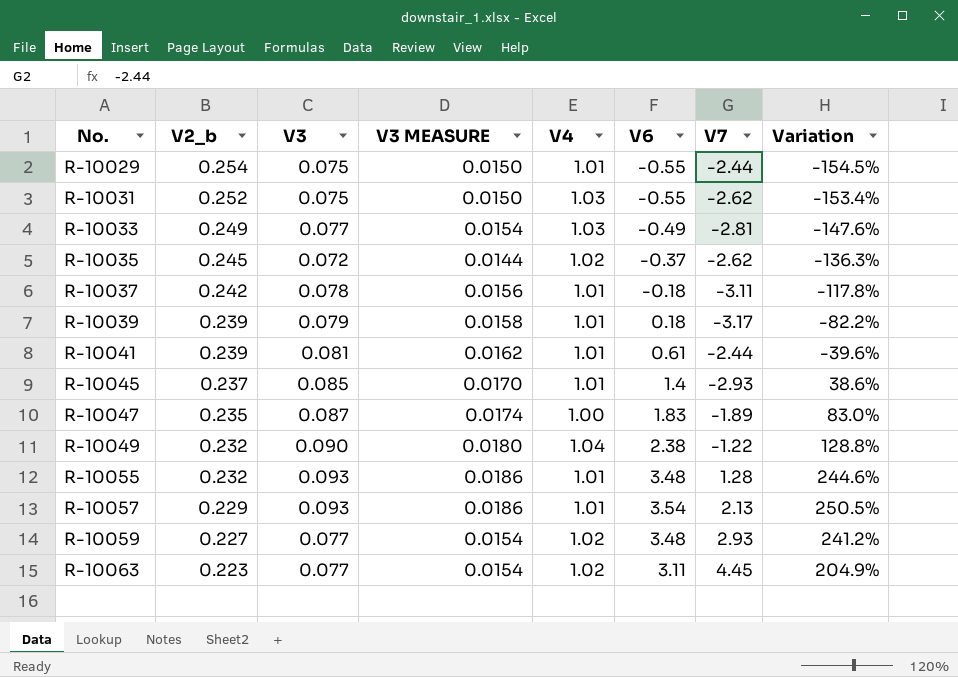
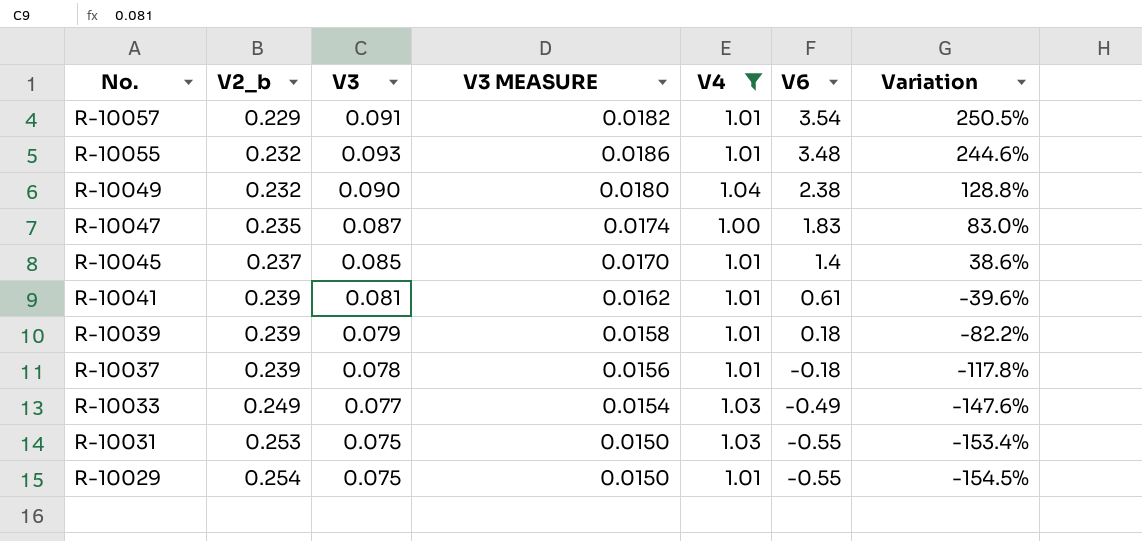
filter: none -> V4 != 1.02
row order: No. ascending -> No. descending
column V7 | position: 7 -> none
R-10057 | V3: 0.093 -> 0.091
R-10057 | V3 MEASURE: 0.0186 -> 0.0182
R-10037 | V2_b: 0.242 -> 0.239
R-10031 | V2_b: 0.252 -> 0.253

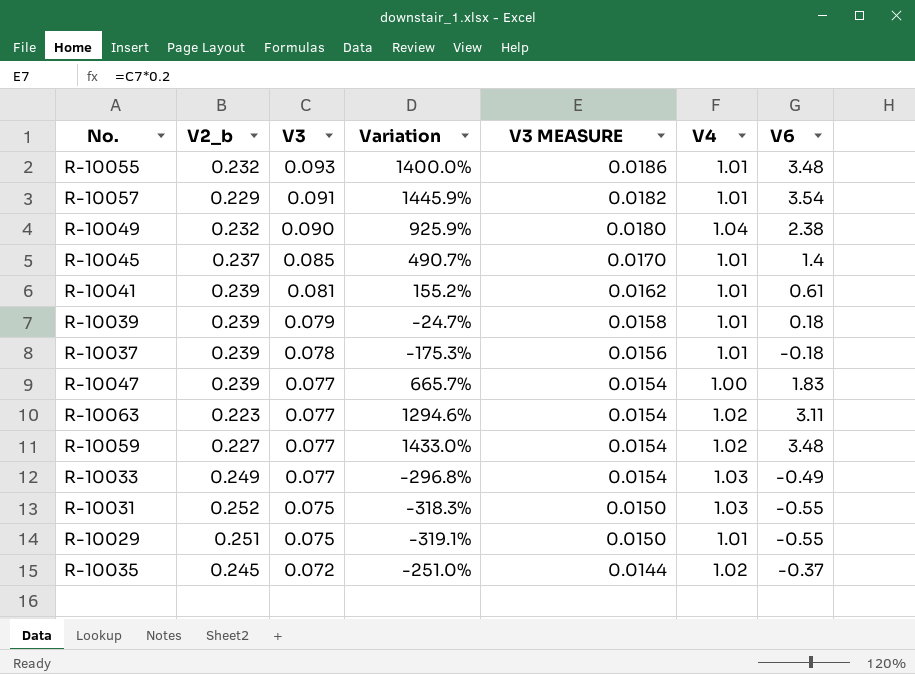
filter: V4 != 1.02 -> none
row order: No. descending -> V3 descending
column Variation | formula: ([V6] - [V4]) / [V4] -> ([V6] - [V2_b]) / [V2_b]
column Variation | position: 7 -> 4
R-10047 | V2_b: 0.235 -> 0.239
R-10047 | V3: 0.087 -> 0.077
R-10047 | V3 MEASURE: 0.0174 -> 0.0154
R-10031 | V2_b: 0.253 -> 0.252
R-10029 | V2_b: 0.254 -> 0.251

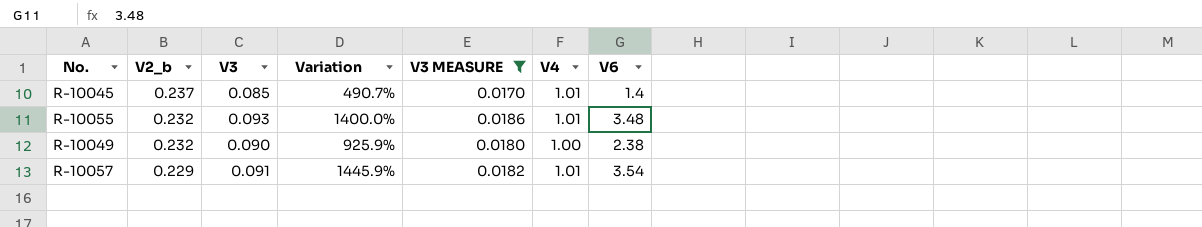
filter: none -> V3 MEASURE >= 0.0170
row order: V3 descending -> V2_b descending
R-10049 | V4: 1.04 -> 1.00

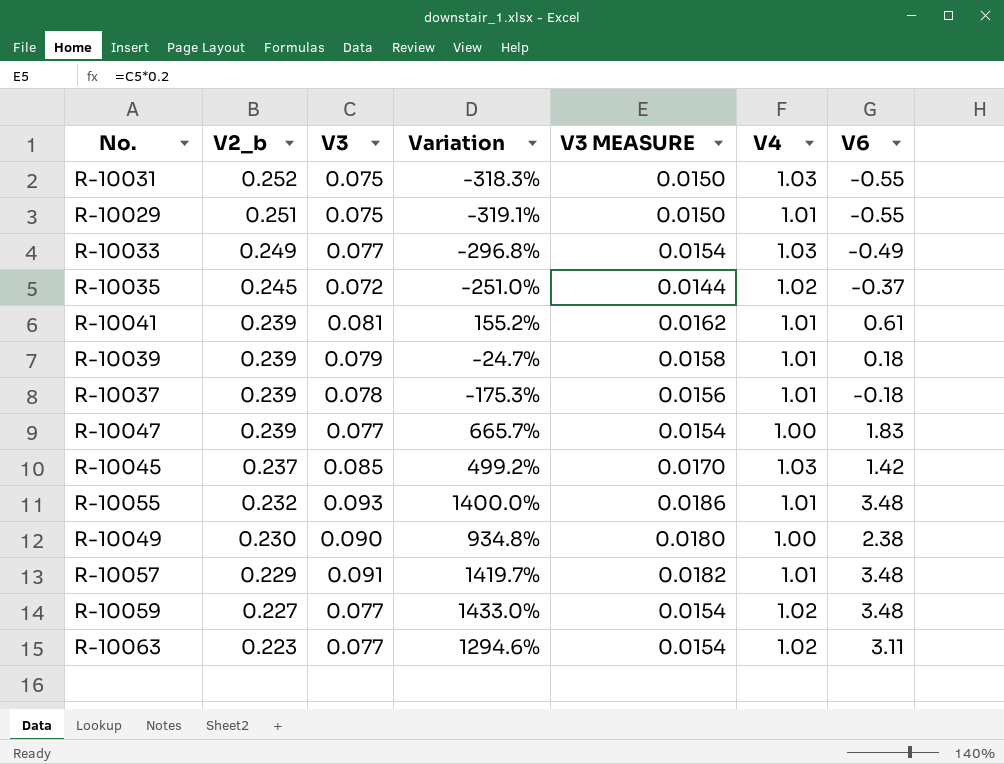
filter: V3 MEASURE >= 0.0170 -> none
R-10045 | Variation: 490.7% -> 499.2%
R-10045 | V4: 1.01 -> 1.03
R-10045 | V6: 1.4 -> 1.42
R-10049 | V2_b: 0.232 -> 0.230
R-10049 | Variation: 925.9% -> 934.8%
R-10057 | Variation: 1445.9% -> 1419.7%
R-10057 | V6: 3.54 -> 3.48

